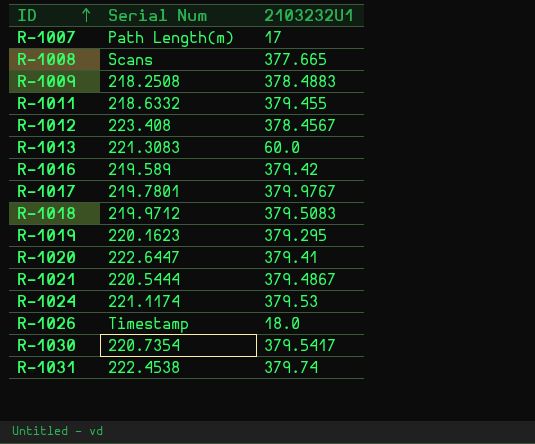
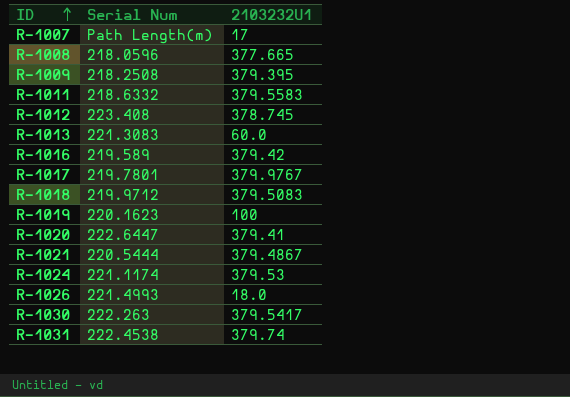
R-1008 | Serial Num: Scans -> 218.0596
R-1009 | 2103232U1: 378.4883 -> 379.395
R-1011 | 2103232U1: 379.455 -> 379.5583
R-1012 | 2103232U1: 378.4567 -> 378.745
R-1019 | 2103232U1: 379.295 -> 100
R-1026 | Serial Num: Timestamp -> 221.4993
R-1030 | Serial Num: 220.7354 -> 222.263

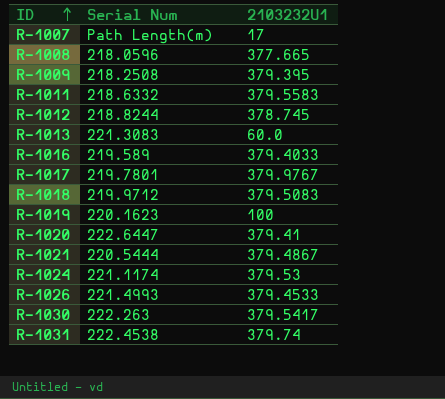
R-1012 | Serial Num: 223.408 -> 218.8244
R-1016 | 2103232U1: 379.42 -> 379.4033
R-1026 | 2103232U1: 18.0 -> 379.4533

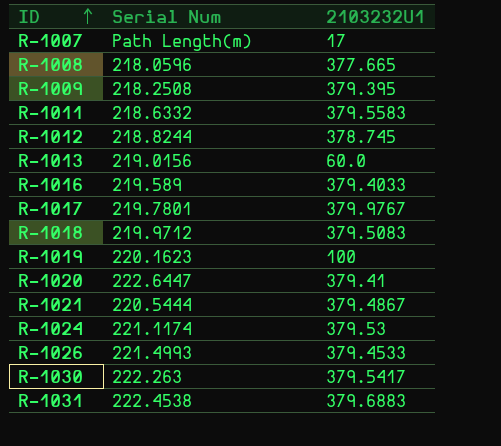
R-1013 | Serial Num: 221.3083 -> 219.0156
R-1031 | 2103232U1: 379.74 -> 379.6883

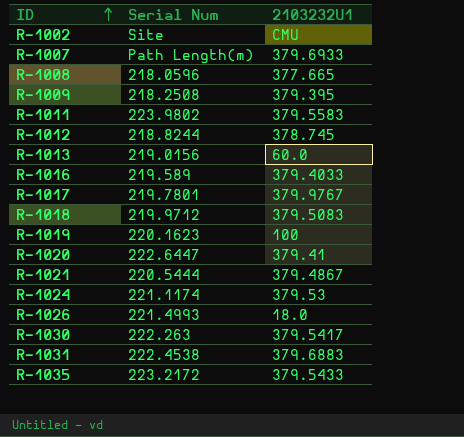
row R-1002: none -> Site | CMU
R-1007 | 2103232U1: 17 -> 379.6933
R-1011 | Serial Num: 218.6332 -> 223.9802
R-1026 | 2103232U1: 379.4533 -> 18.0
row R-1035: none -> 223.2172 | 379.5433

